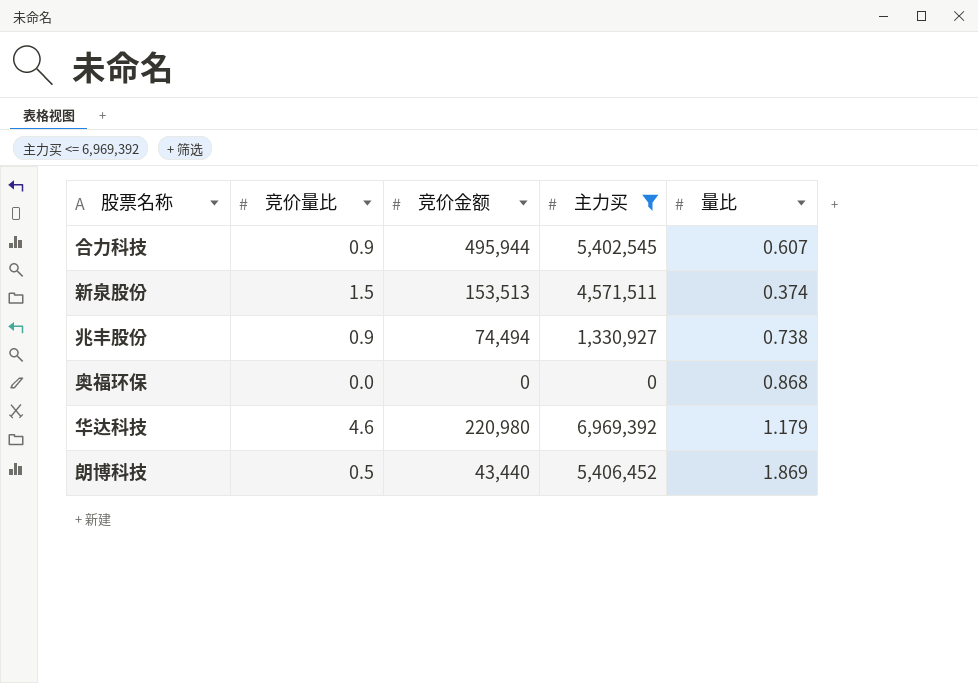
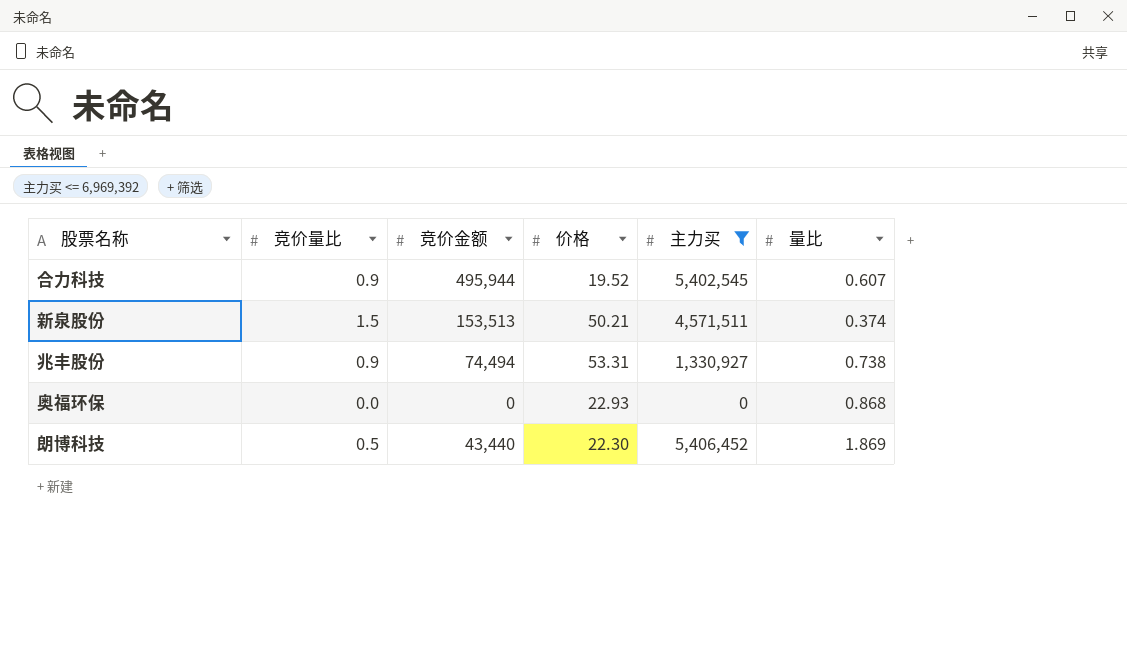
column 价格 | position: none -> 4
row 华达科技: 4.6 | 220,980 | 6,969,392 | 1.179 -> none

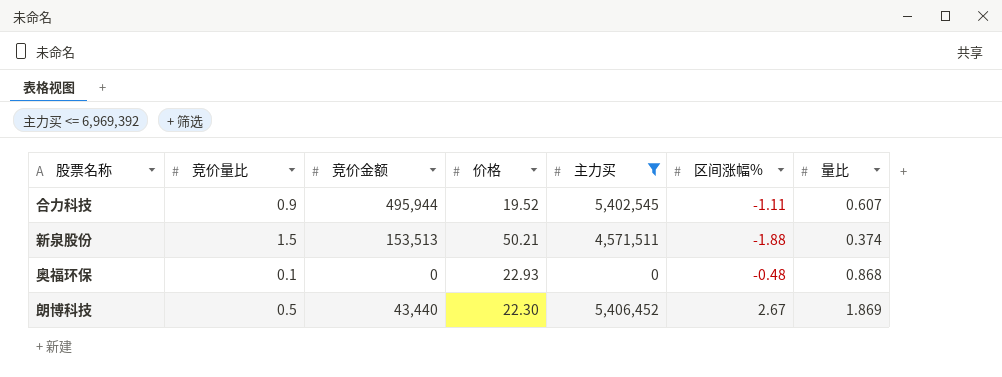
column 区间涨幅% | position: none -> 6
row 兆丰股份: 0.9 | 74,494 | 53.31 | 1,330,927 | 0.738 -> none
奥福环保 | 竞价量比: 0.0 -> 0.1

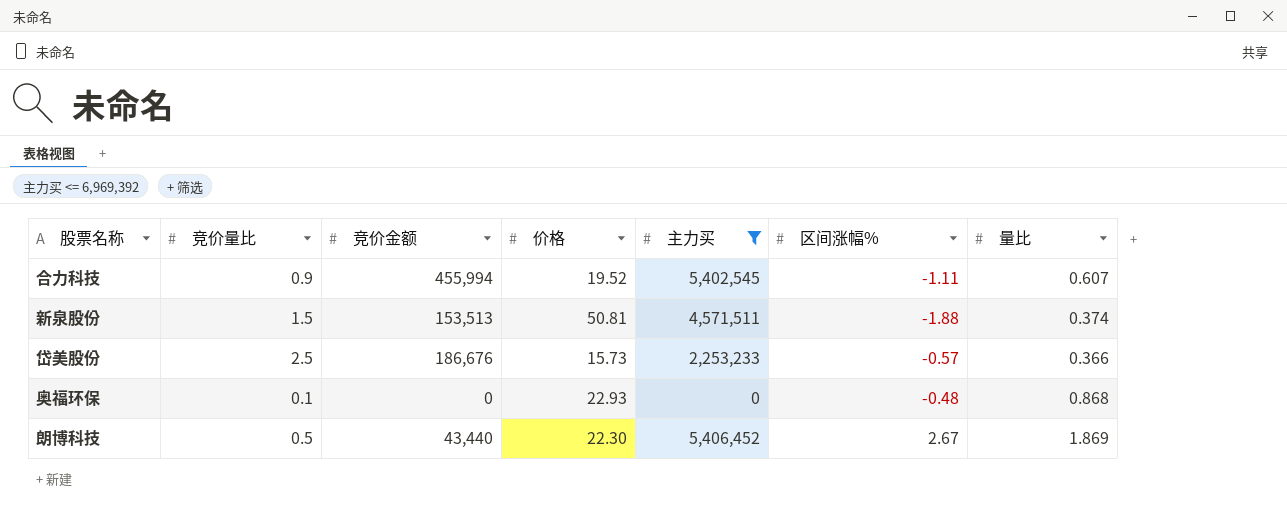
合力科技 | 竞价金额: 495,944 -> 455,994
新泉股份 | 价格: 50.21 -> 50.81
row 岱美股份: none -> 2.5 | 186,676 | 15.73 | 2,253,233 | -0.57 | 0.366

